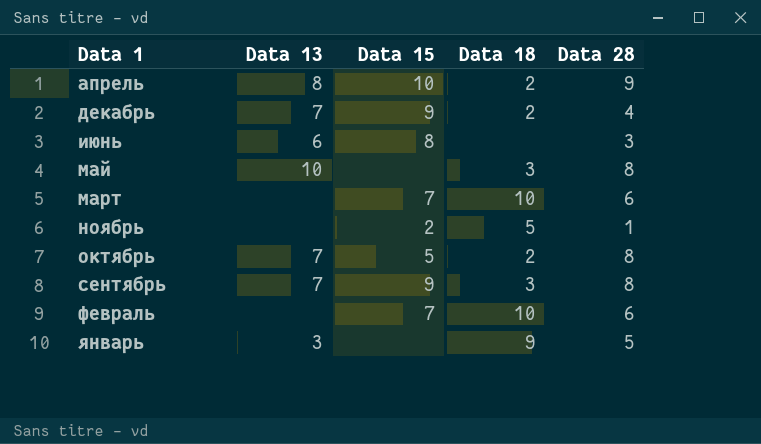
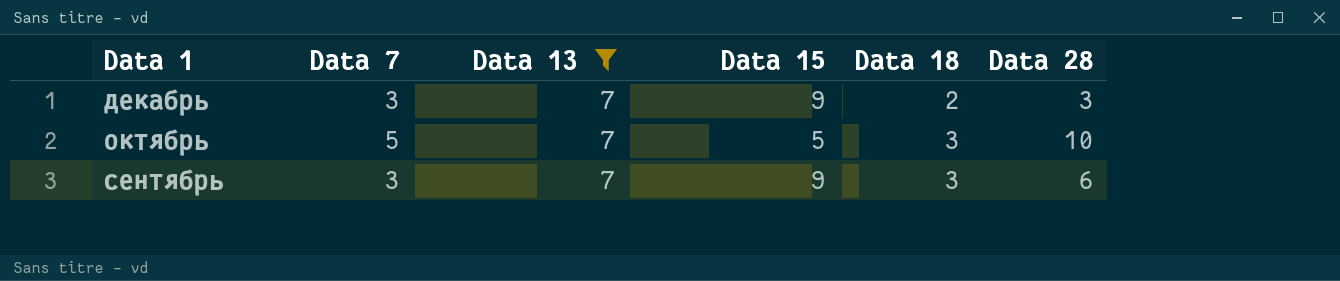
filter: none -> Data 13 = 7
column Data 7 | position: none -> 2
декабрь | Data 28: 4 -> 3
октябрь | Data 18: 2 -> 3
октябрь | Data 28: 8 -> 10
сентябрь | Data 28: 8 -> 6

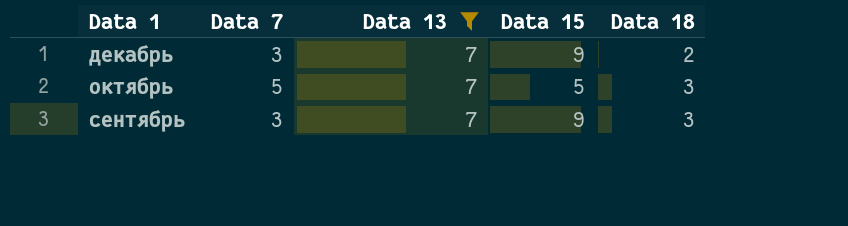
column Data 28 | position: 6 -> none

